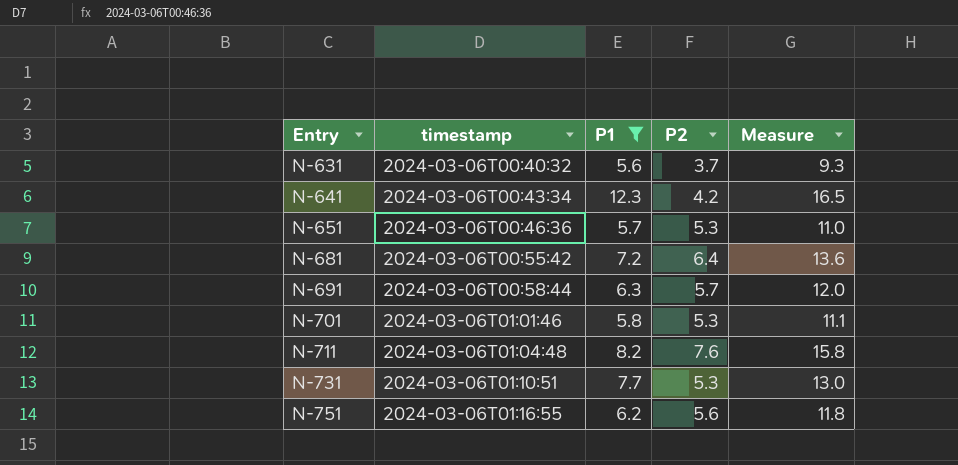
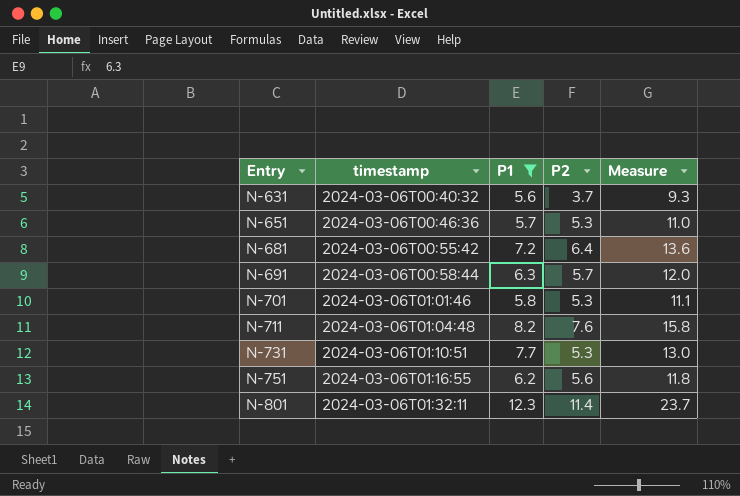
row N-641: 2024-03-06T00:43:34 | 12.3 | 4.2 | 16.5 -> none
row N-801: none -> 2024-03-06T01:32:11 | 12.3 | 11.4 | 23.7

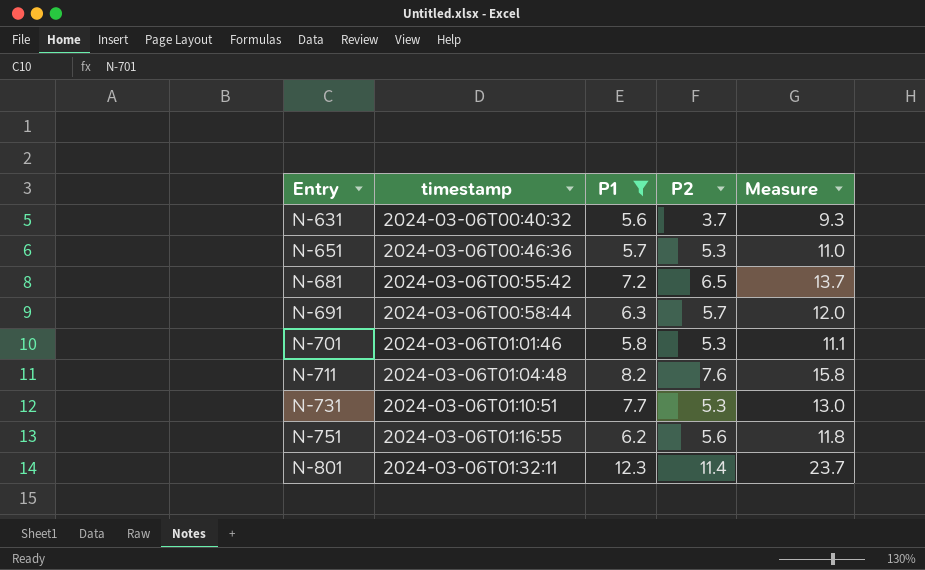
N-681 | P2: 6.4 -> 6.5
N-681 | Measure: 13.6 -> 13.7

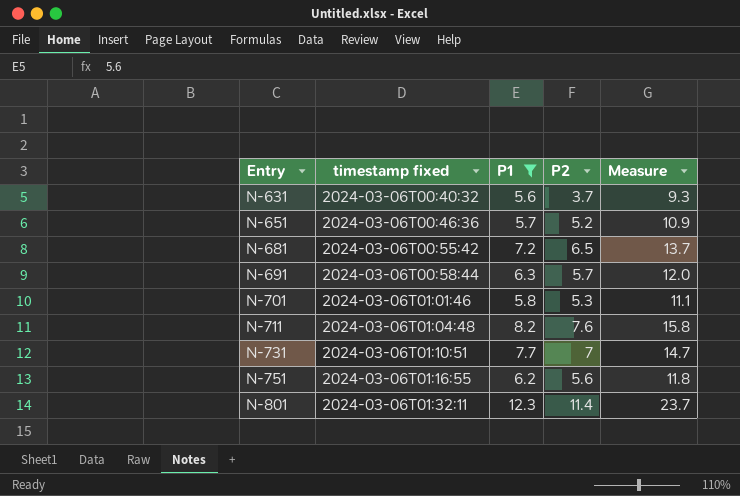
column name: timestamp -> timestamp fixed
N-651 | P2: 5.3 -> 5.2
N-651 | Measure: 11.0 -> 10.9
N-731 | P2: 5.3 -> 7
N-731 | Measure: 13.0 -> 14.7

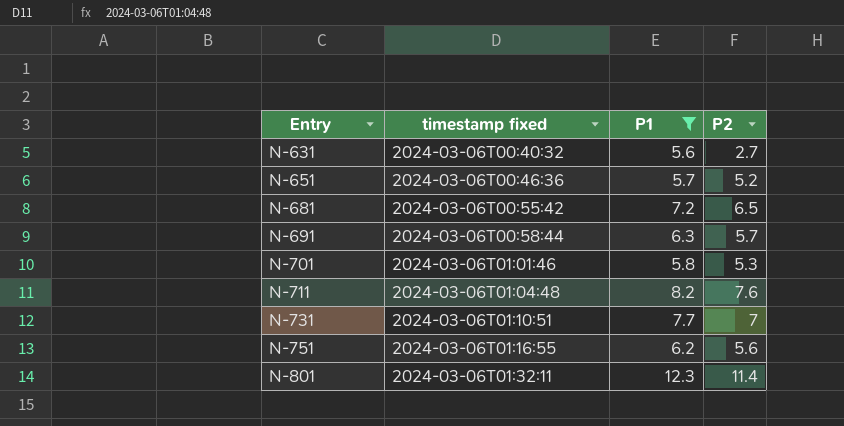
column Measure | formula: [P1] + [P2] -> none
N-631 | P2: 3.7 -> 2.7

